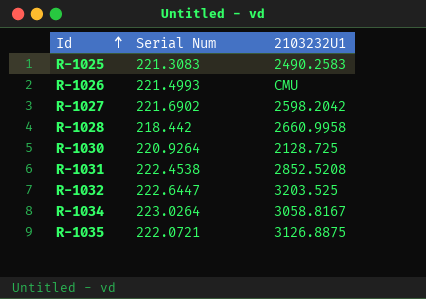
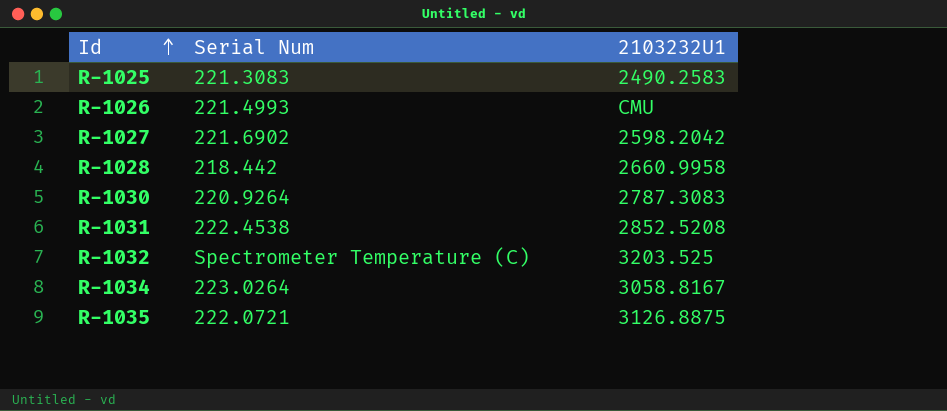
R-1030 | 2103232U1: 2128.725 -> 2787.3083
R-1032 | Serial Num: 222.6447 -> Spectrometer Temperature (C)

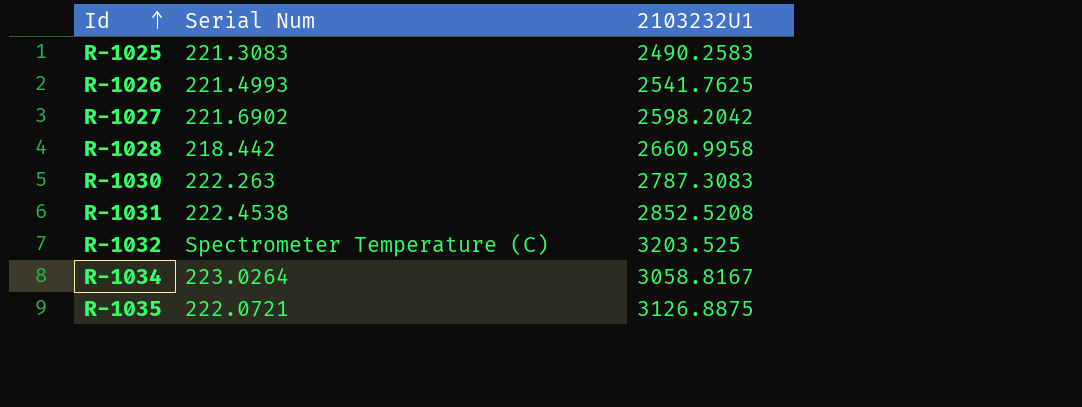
R-1026 | 2103232U1: CMU -> 2541.7625
R-1030 | Serial Num: 220.9264 -> 222.263

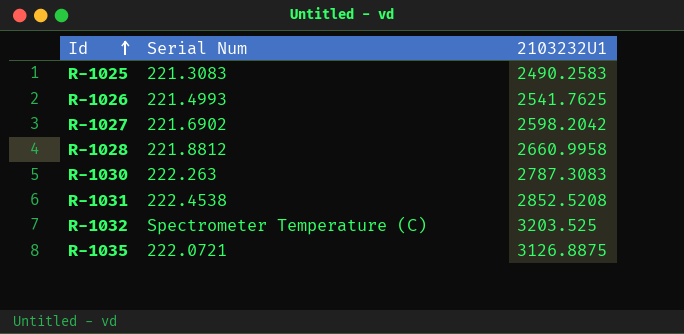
row R-1034: 223.0264 | 3058.8167 -> none
R-1028 | Serial Num: 218.442 -> 221.8812

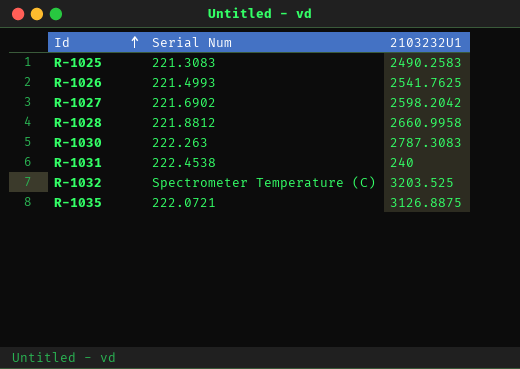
R-1031 | 2103232U1: 2852.5208 -> 240

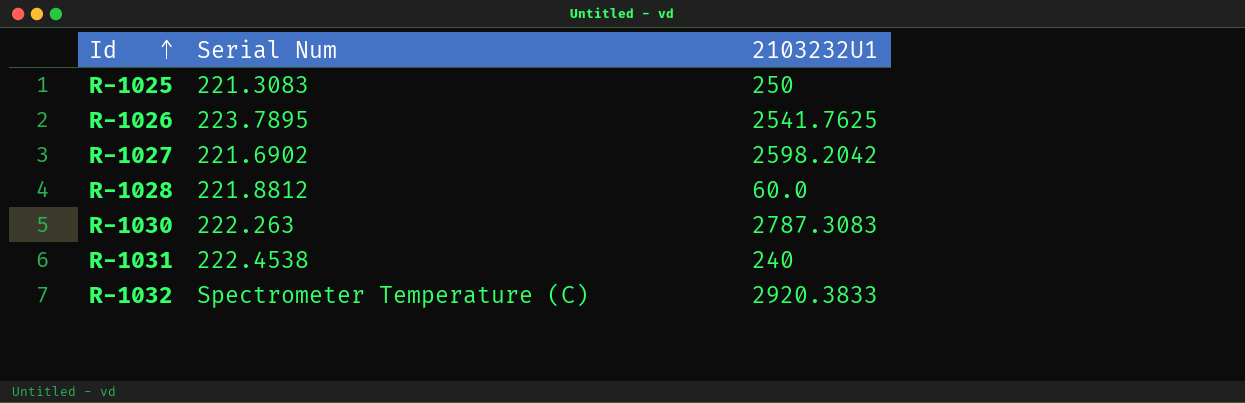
row R-1035: 222.0721 | 3126.8875 -> none
R-1025 | 2103232U1: 2490.2583 -> 250
R-1026 | Serial Num: 221.4993 -> 223.7895
R-1028 | 2103232U1: 2660.9958 -> 60.0
R-1032 | 2103232U1: 3203.525 -> 2920.3833

